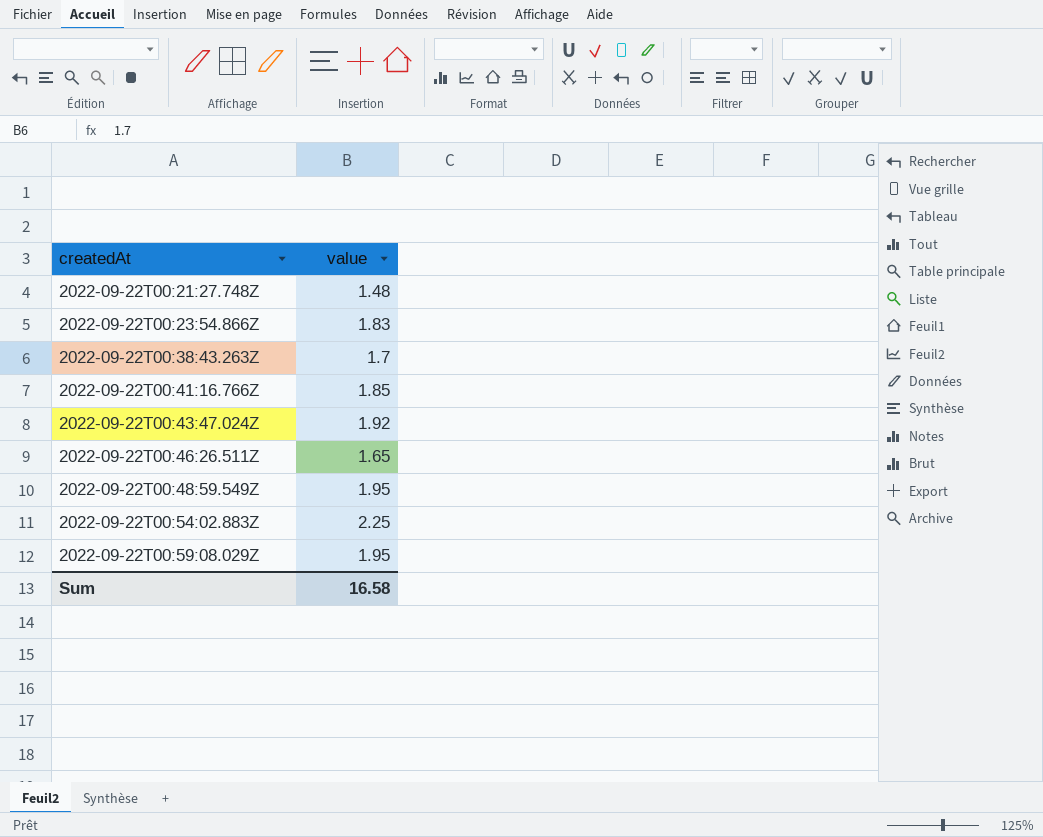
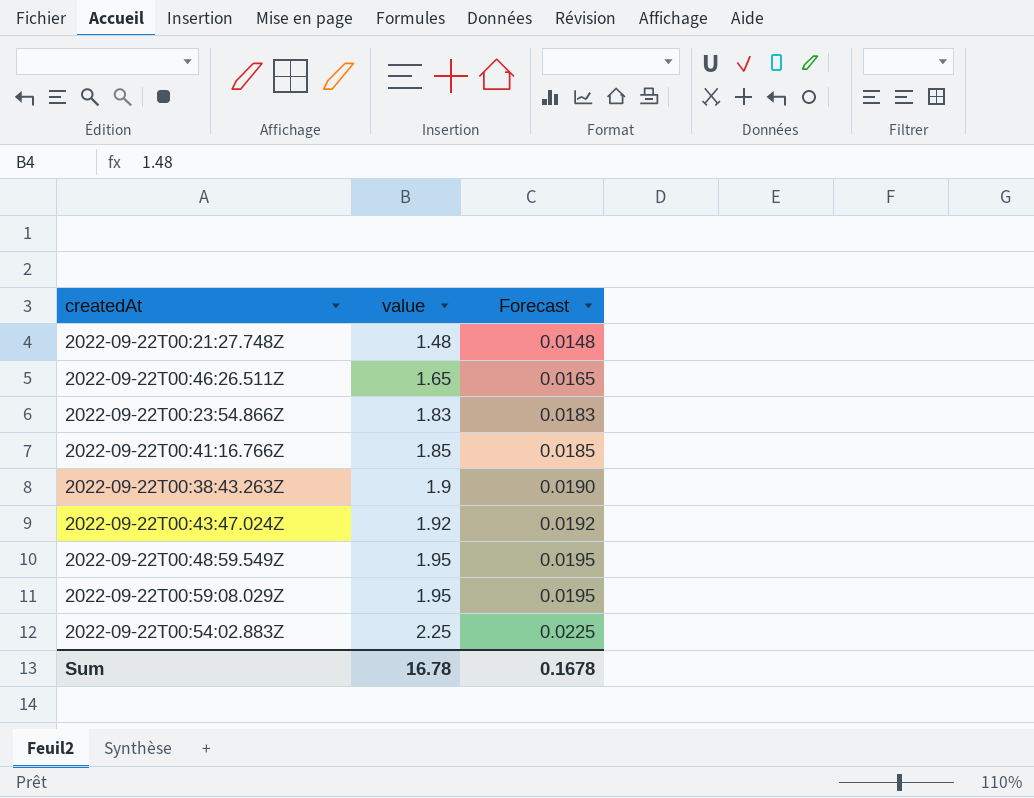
row order: createdAt ascending -> value ascending
column Forecast | formula: none -> [value] * 0.01
2022-09-22T00:38:43.263Z | value: 1.7 -> 1.9
Sum | value: 16.58 -> 16.78

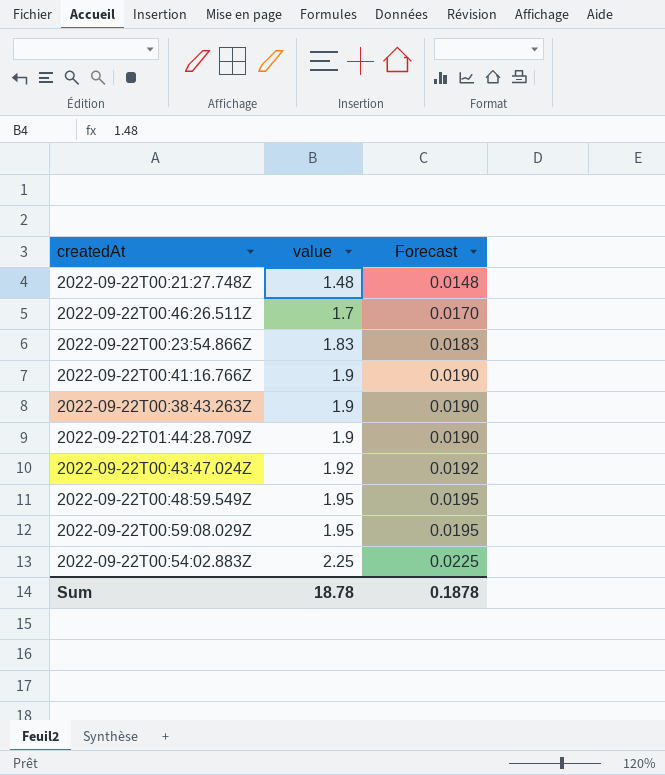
2022-09-22T00:46:26.511Z | value: 1.65 -> 1.7
2022-09-22T00:46:26.511Z | Forecast: 0.0165 -> 0.0170
2022-09-22T00:41:16.766Z | value: 1.85 -> 1.9
2022-09-22T00:41:16.766Z | Forecast: 0.0185 -> 0.0190
row 2022-09-22T01:44:28.709Z: none -> 1.9 | 0.0190
Sum | value: 16.78 -> 18.78
Sum | Forecast: 0.1678 -> 0.1878

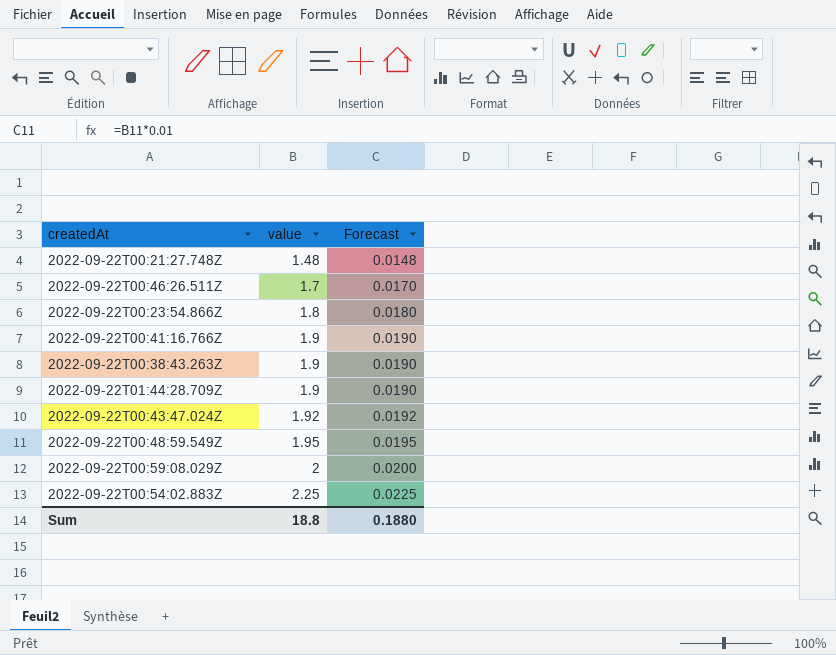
2022-09-22T00:23:54.866Z | value: 1.83 -> 1.8
2022-09-22T00:23:54.866Z | Forecast: 0.0183 -> 0.0180
2022-09-22T00:59:08.029Z | value: 1.95 -> 2
2022-09-22T00:59:08.029Z | Forecast: 0.0195 -> 0.0200
Sum | value: 18.78 -> 18.8
Sum | Forecast: 0.1878 -> 0.1880

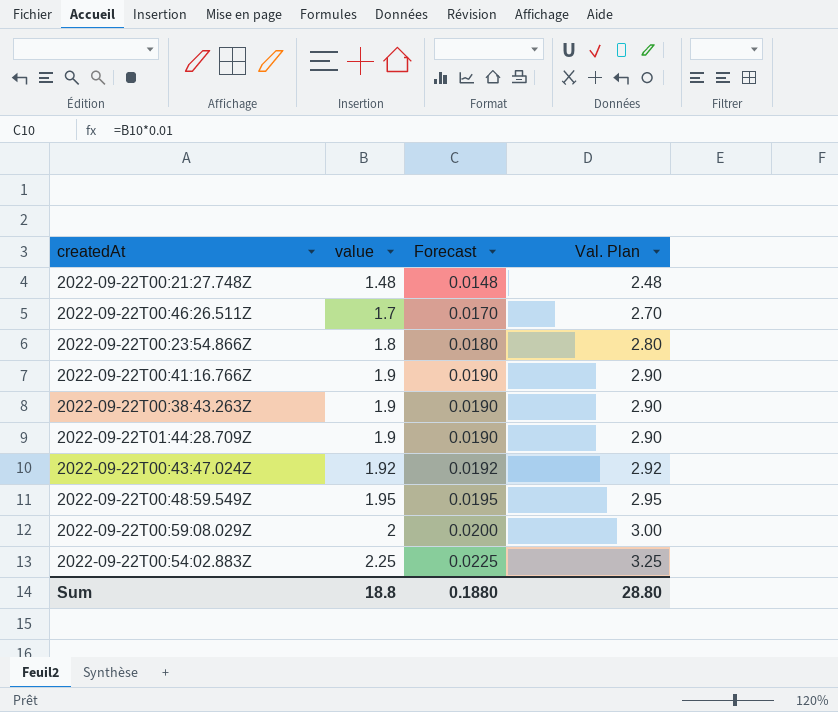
column Val. Plan | formula: none -> [value] + 1

